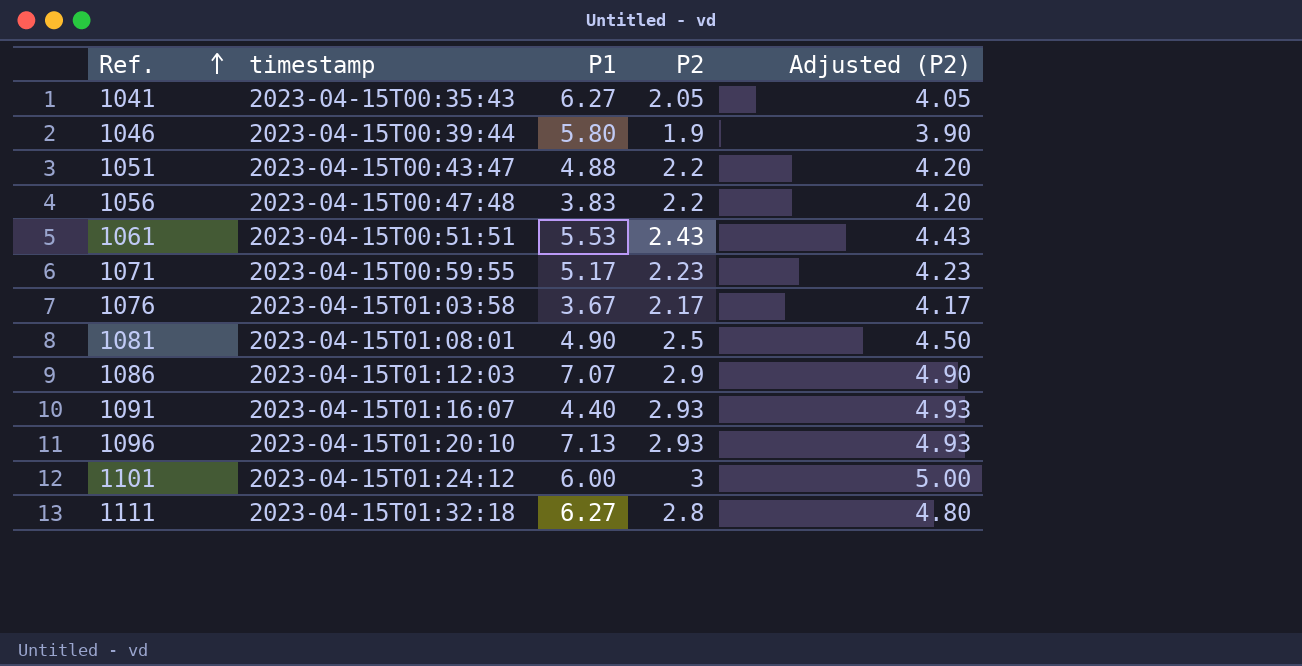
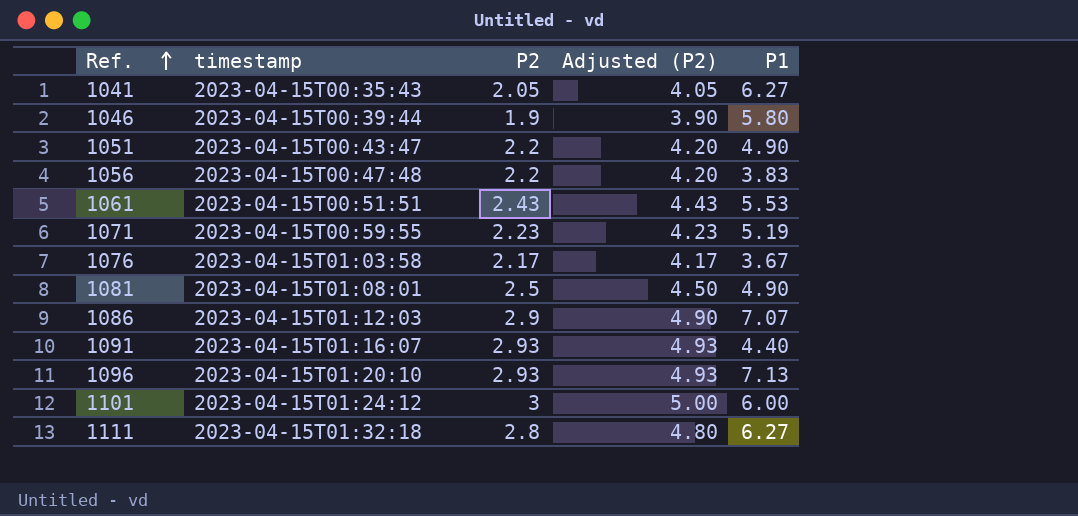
column P1 | position: 3 -> 5
1051 | P1: 4.88 -> 4.90
1071 | P1: 5.17 -> 5.19

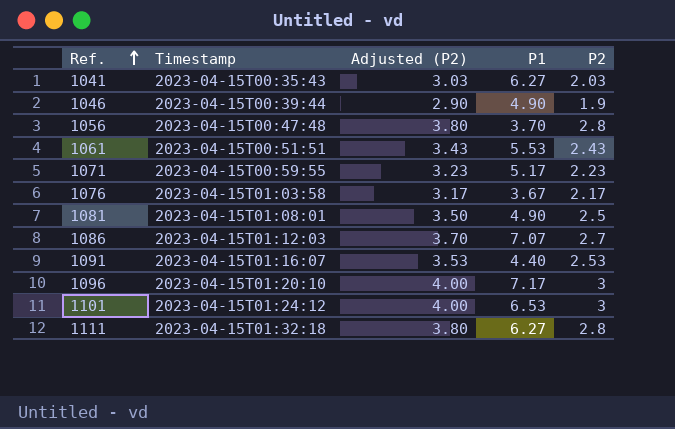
column name: timestamp -> Timestamp
column Adjusted (P2) | formula: [P2] + 2 -> [P2] + 1
column P2 | position: 3 -> 5
row 1051: 2023-04-15T00:43:47 | 2.2 | 4.20 | 4.90 -> none
1041 | P2: 2.05 -> 2.03
1046 | P1: 5.80 -> 4.90
1056 | P1: 3.83 -> 3.70
1056 | P2: 2.2 -> 2.8
1071 | P1: 5.19 -> 5.17
1086 | P2: 2.9 -> 2.7
1091 | P2: 2.93 -> 2.53
1096 | P1: 7.13 -> 7.17
1096 | P2: 2.93 -> 3
1101 | P1: 6.00 -> 6.53

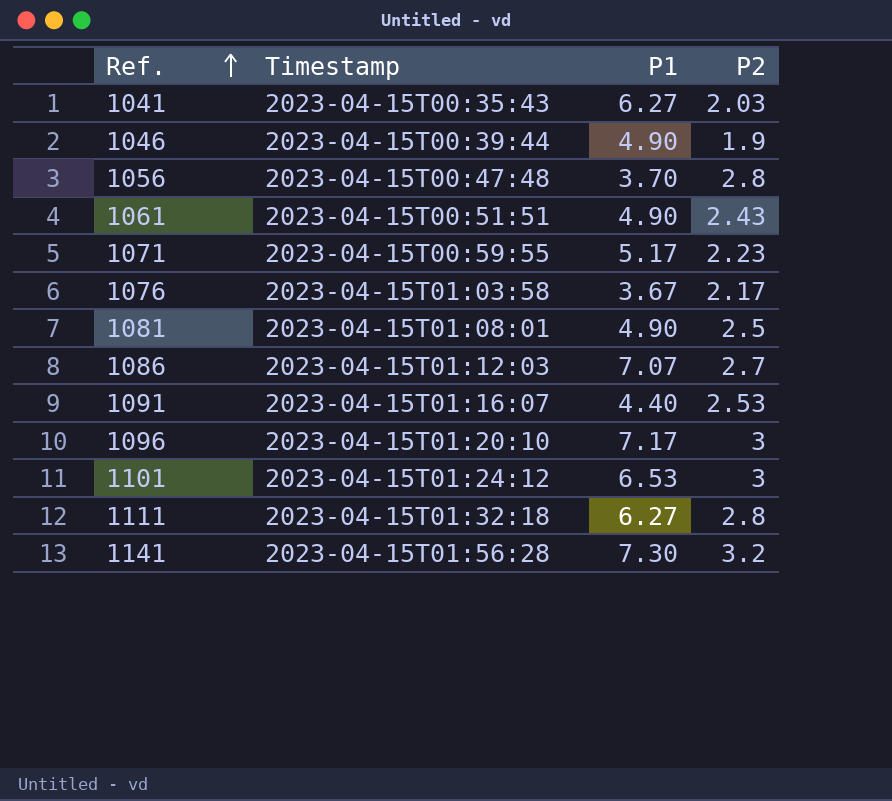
column Adjusted (P2) | formula: [P2] + 1 -> none
1061 | P1: 5.53 -> 4.90
row 1141: none -> 2023-04-15T01:56:28 | 7.30 | 3.2

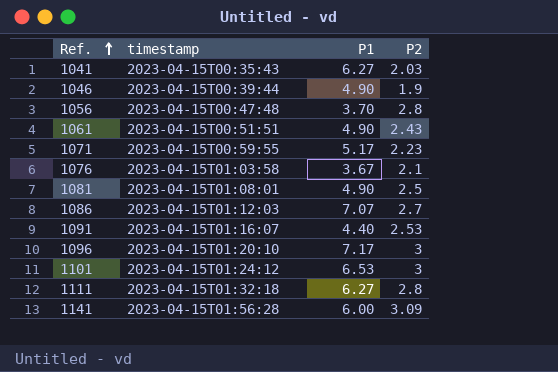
column name: Timestamp -> timestamp
1076 | P2: 2.17 -> 2.1
1141 | P1: 7.30 -> 6.00
1141 | P2: 3.2 -> 3.09

